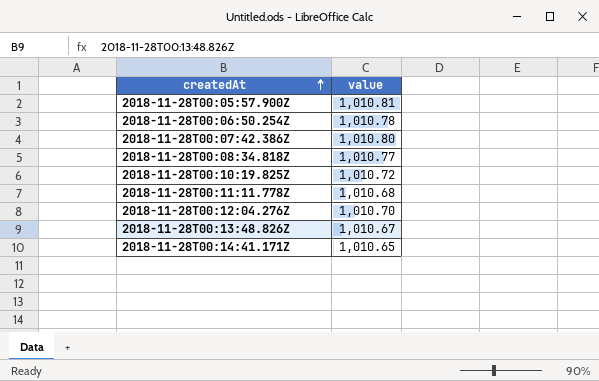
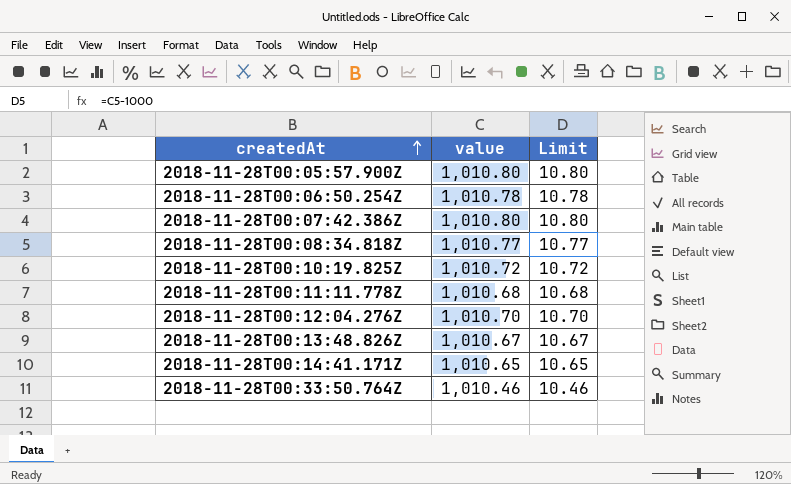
column Limit | formula: none -> [value] - 1000
2018-11-28T00:05:57.900Z | value: 1,010.81 -> 1,010.80
row 2018-11-28T00:33:50.764Z: none -> 1,010.46 | 10.46

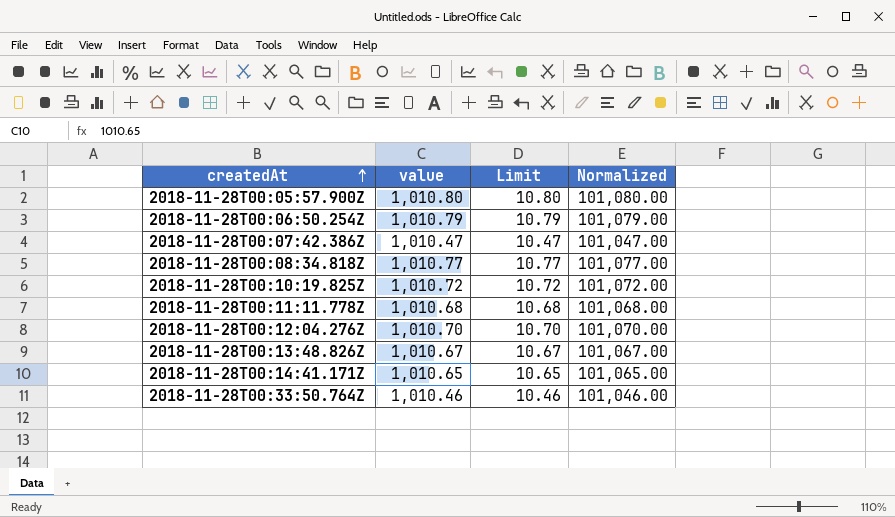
column Normalized | formula: none -> [value] * 100
2018-11-28T00:06:50.254Z | value: 1,010.78 -> 1,010.79
2018-11-28T00:06:50.254Z | Limit: 10.78 -> 10.79
2018-11-28T00:07:42.386Z | value: 1,010.80 -> 1,010.47
2018-11-28T00:07:42.386Z | Limit: 10.80 -> 10.47

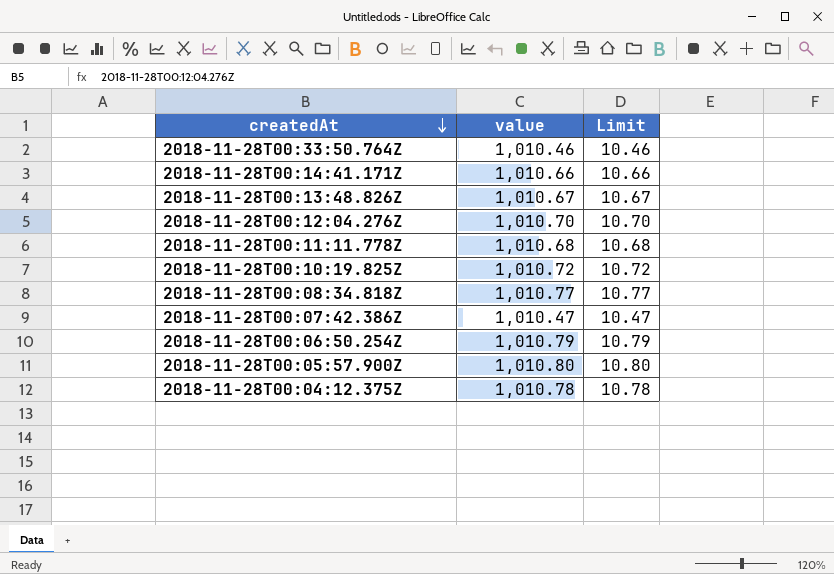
row order: createdAt ascending -> createdAt descending
column Normalized | formula: [value] * 100 -> none
2018-11-28T00:14:41.171Z | value: 1,010.65 -> 1,010.66
2018-11-28T00:14:41.171Z | Limit: 10.65 -> 10.66
row 2018-11-28T00:04:12.375Z: none -> 1,010.78 | 10.78

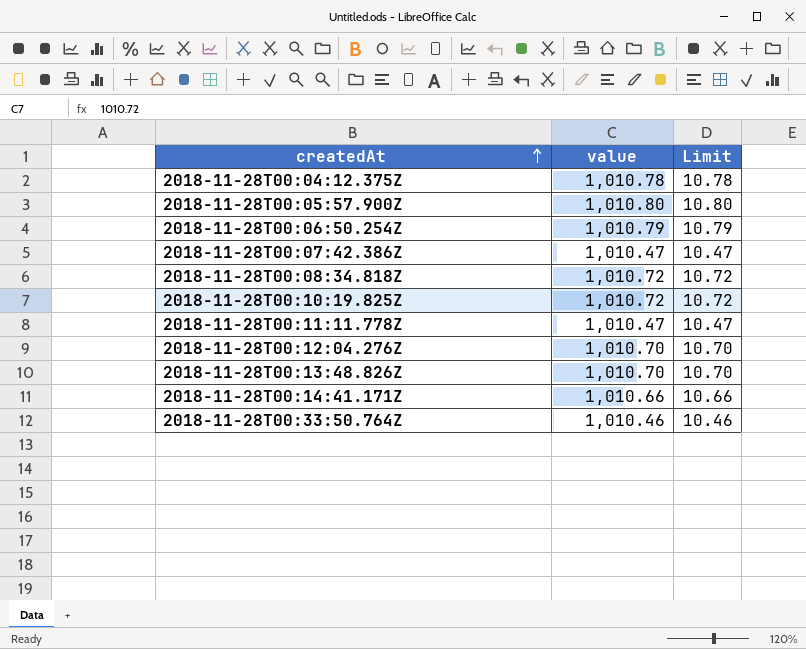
row order: createdAt descending -> createdAt ascending
2018-11-28T00:08:34.818Z | value: 1,010.77 -> 1,010.72
2018-11-28T00:08:34.818Z | Limit: 10.77 -> 10.72
2018-11-28T00:11:11.778Z | value: 1,010.68 -> 1,010.47
2018-11-28T00:11:11.778Z | Limit: 10.68 -> 10.47
2018-11-28T00:13:48.826Z | value: 1,010.67 -> 1,010.70
2018-11-28T00:13:48.826Z | Limit: 10.67 -> 10.70

